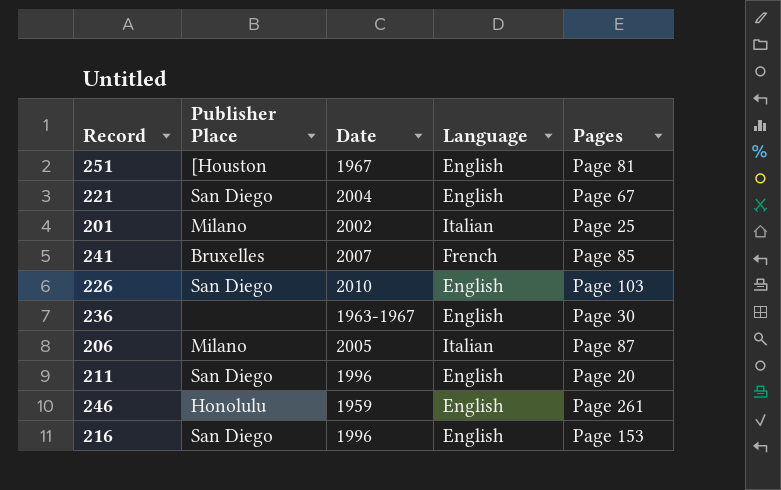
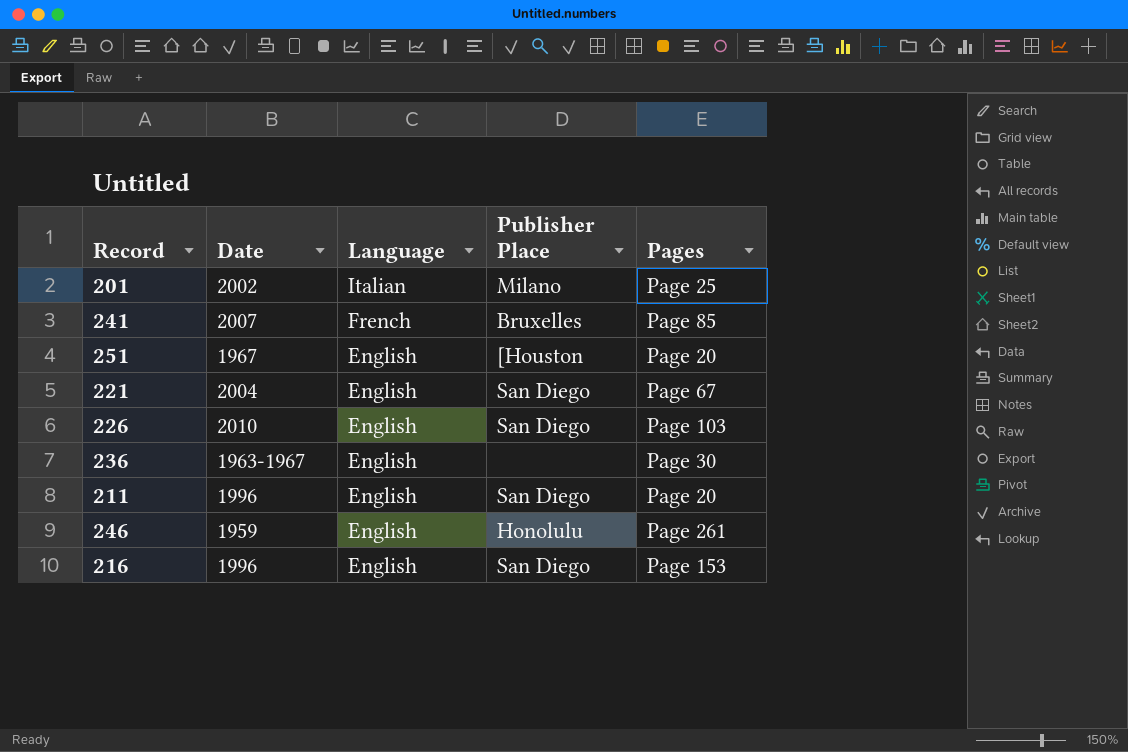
row order: none -> Language descending
column Publisher Place | position: 2 -> 4
row 206: Milano | 2005 | Italian | Page 87 -> none
251 | Pages: Page 81 -> Page 20

